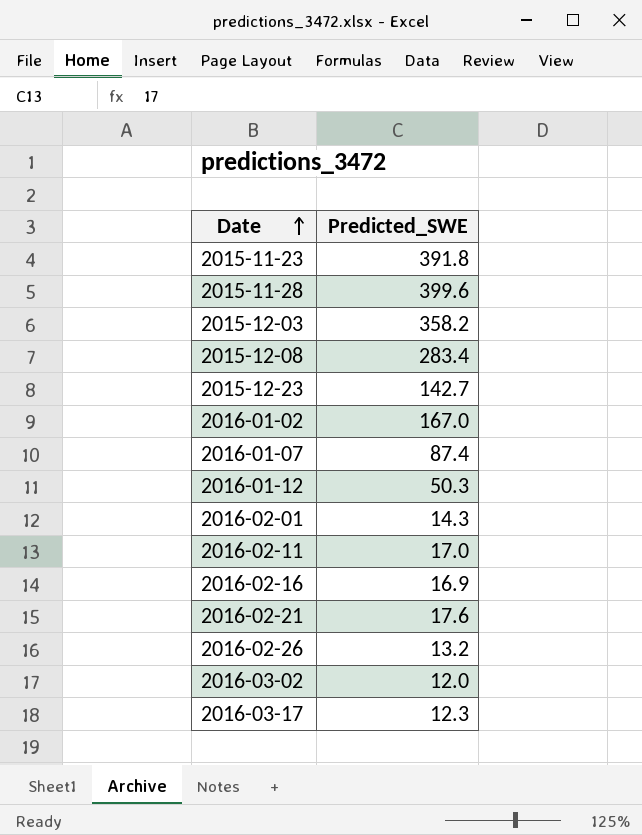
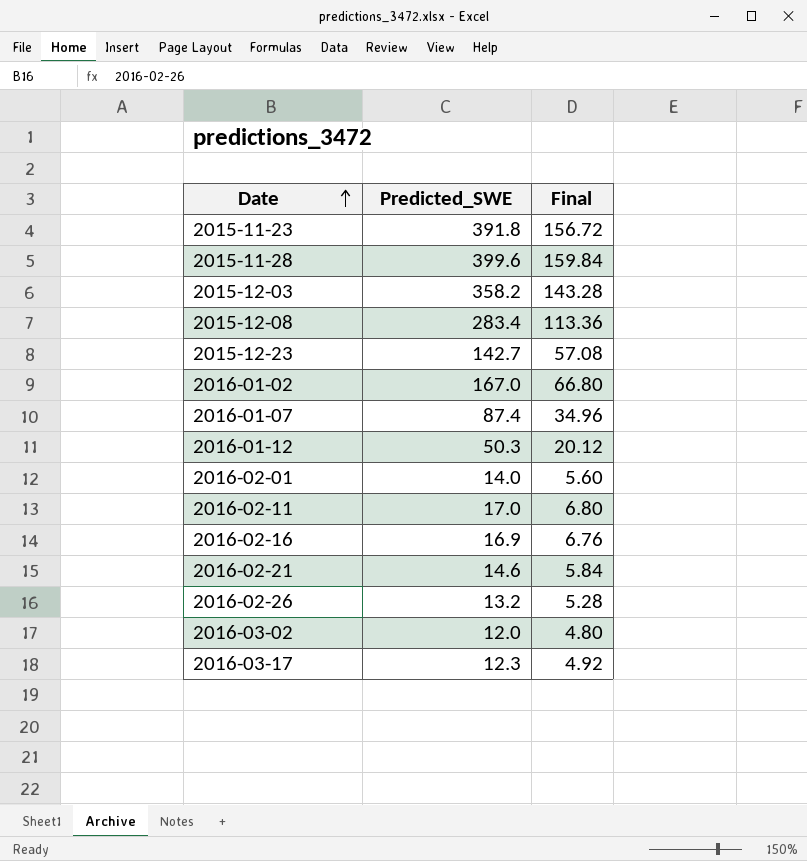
column Final | formula: none -> [Predicted_SWE] * 0.4
2016-02-01 | Predicted_SWE: 14.3 -> 14.0
2016-02-21 | Predicted_SWE: 17.6 -> 14.6

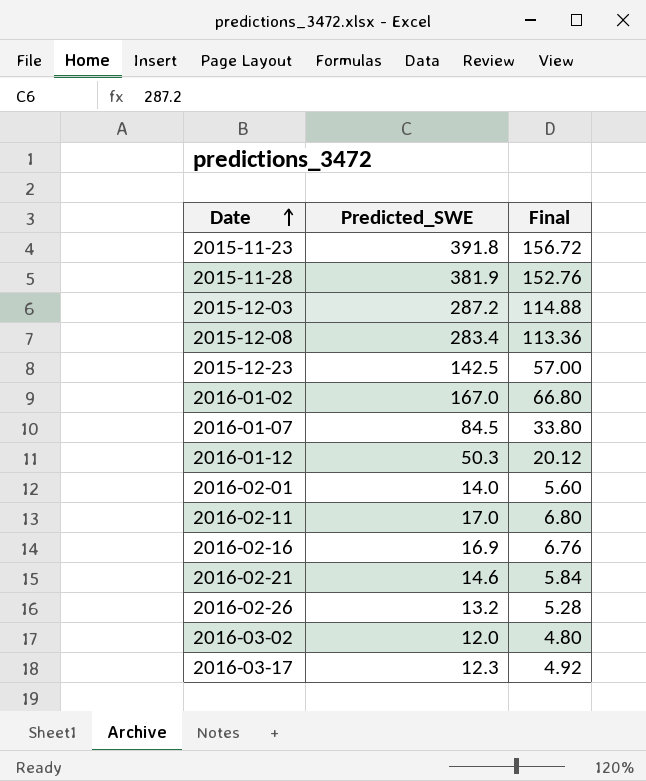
2015-11-28 | Predicted_SWE: 399.6 -> 381.9
2015-11-28 | Final: 159.84 -> 152.76
2015-12-03 | Predicted_SWE: 358.2 -> 287.2
2015-12-03 | Final: 143.28 -> 114.88
2015-12-23 | Predicted_SWE: 142.7 -> 142.5
2015-12-23 | Final: 57.08 -> 57.00
2016-01-07 | Predicted_SWE: 87.4 -> 84.5
2016-01-07 | Final: 34.96 -> 33.80

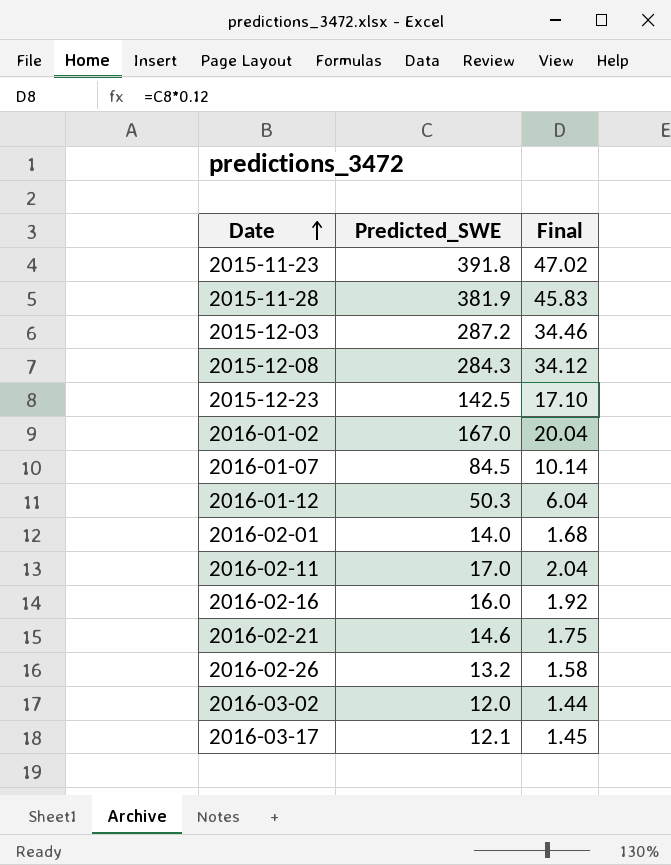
column Final | formula: [Predicted_SWE] * 0.4 -> [Predicted_SWE] * 0.12
2015-12-08 | Predicted_SWE: 283.4 -> 284.3
2016-02-16 | Predicted_SWE: 16.9 -> 16.0
2016-03-17 | Predicted_SWE: 12.3 -> 12.1

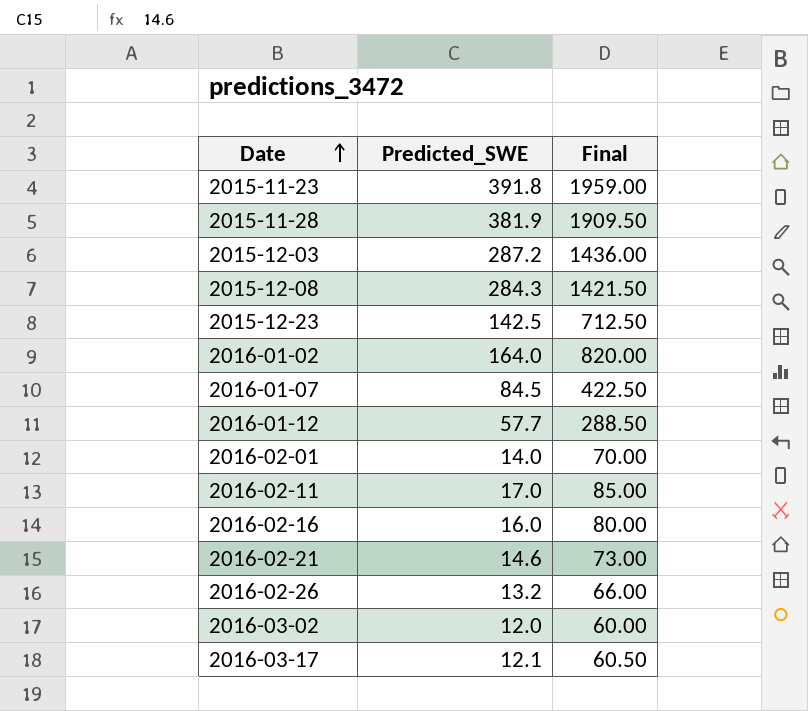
column Final | formula: [Predicted_SWE] * 0.12 -> [Predicted_SWE] * 5
2016-01-02 | Predicted_SWE: 167.0 -> 164.0
2016-01-12 | Predicted_SWE: 50.3 -> 57.7

